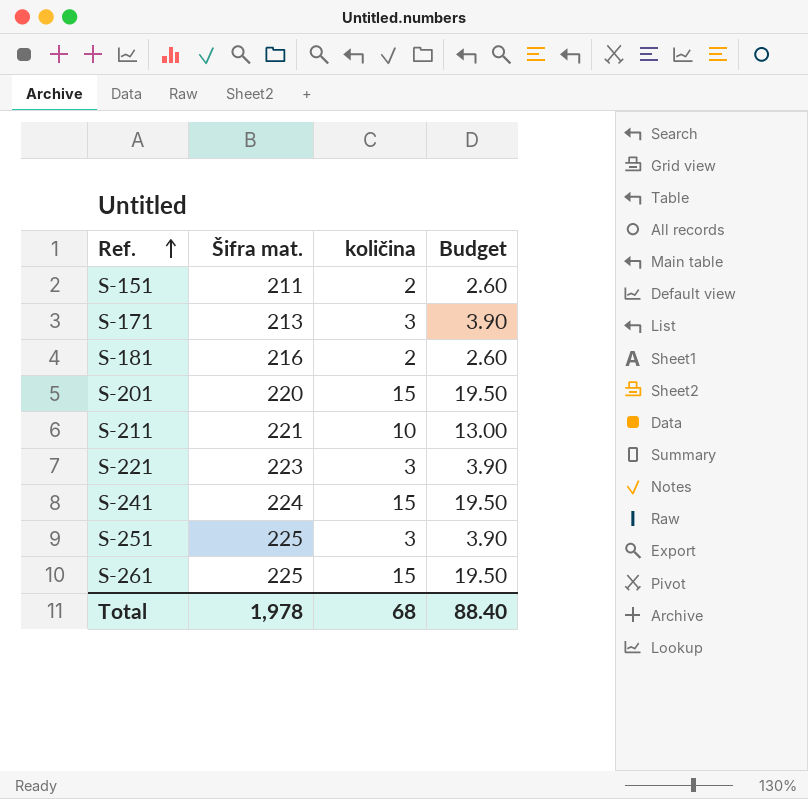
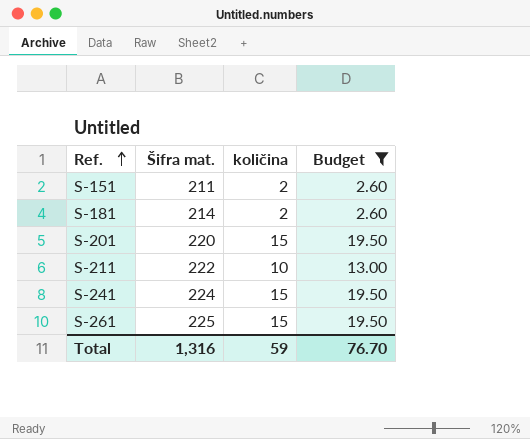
filter: none -> Budget != 3.90
S-181 | Šifra mat.: 216 -> 214
S-211 | Šifra mat.: 221 -> 222
Total | Šifra mat.: 1,978 -> 1,316
Total | količina: 68 -> 59
Total | Budget: 88.40 -> 76.70

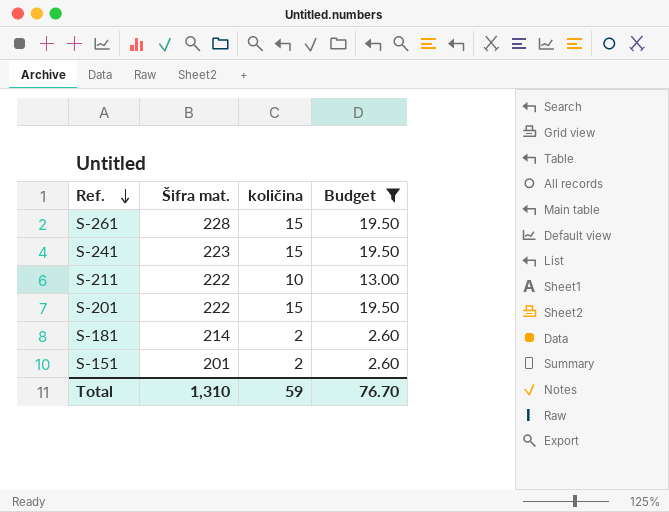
row order: Ref. ascending -> Ref. descending
S-261 | Šifra mat.: 225 -> 228
S-241 | Šifra mat.: 224 -> 223
S-201 | Šifra mat.: 220 -> 222
S-151 | Šifra mat.: 211 -> 201
Total | Šifra mat.: 1,316 -> 1,310

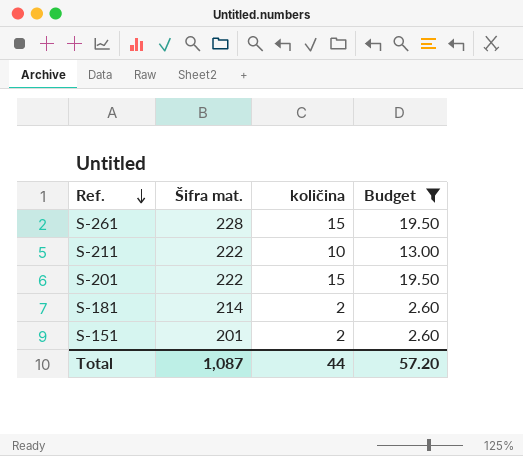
row S-241: 223 | 15 | 19.50 -> none
Total | Šifra mat.: 1,310 -> 1,087
Total | količina: 59 -> 44
Total | Budget: 76.70 -> 57.20

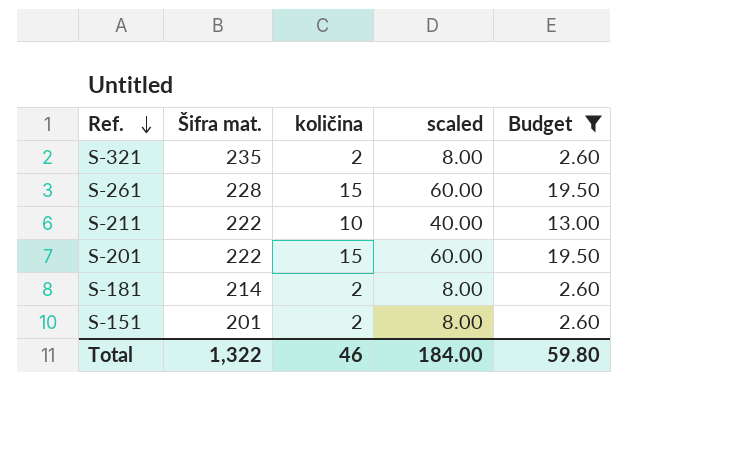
column scaled | formula: none -> [količina] * 4
row S-321: none -> 235 | 2 | 8.00 | 2.60
Total | Šifra mat.: 1,087 -> 1,322
Total | količina: 44 -> 46
Total | Budget: 57.20 -> 59.80

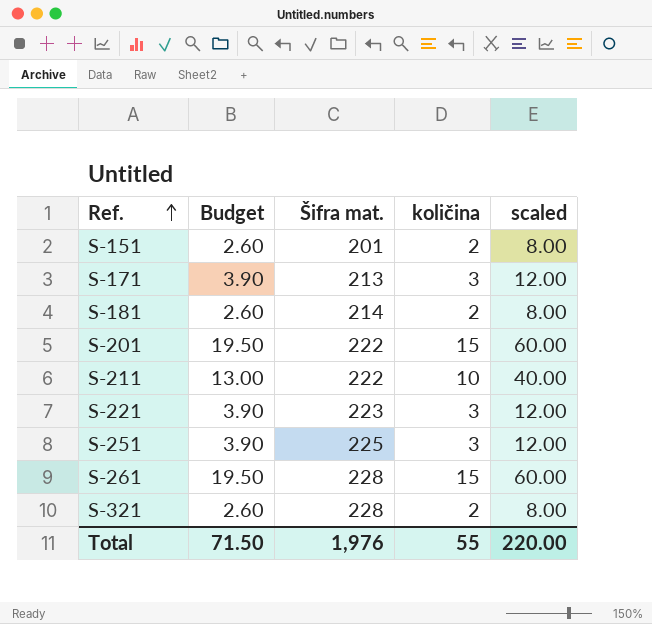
filter: Budget != 3.90 -> none
row order: Ref. descending -> Ref. ascending
column Budget | position: 5 -> 2
S-321 | Šifra mat.: 235 -> 228
Total | Budget: 59.80 -> 71.50
Total | Šifra mat.: 1,322 -> 1,976
Total | količina: 46 -> 55
Total | scaled: 184.00 -> 220.00

